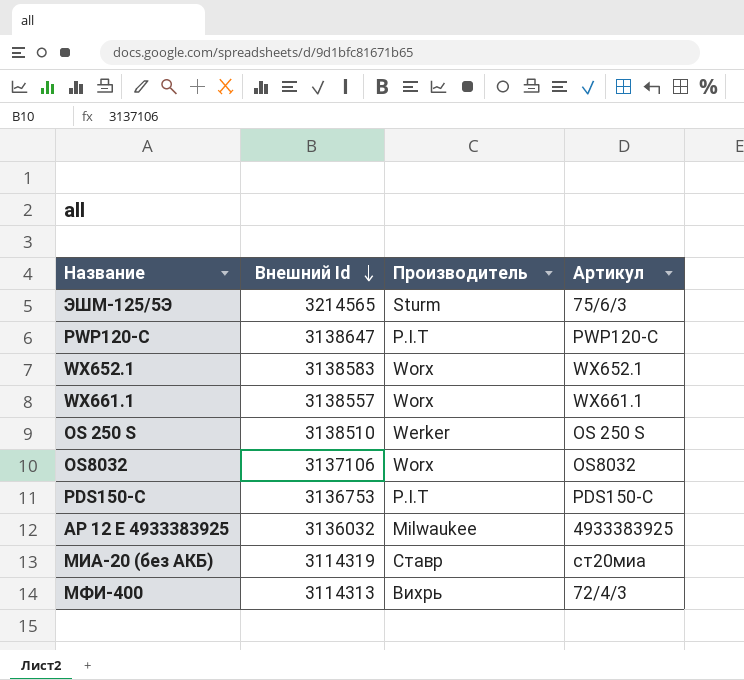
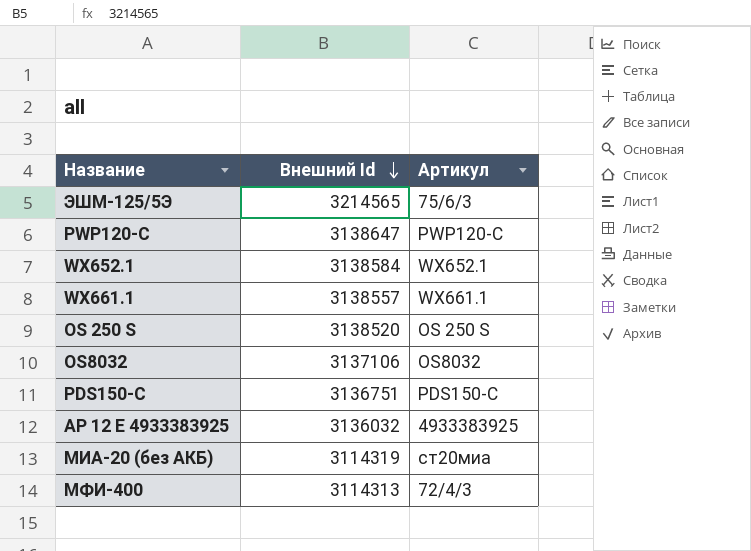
column Производитель | position: 3 -> none
WX652.1 | Внешний Id: 3138583 -> 3138584
OS 250 S | Внешний Id: 3138510 -> 3138520
PDS150-C | Внешний Id: 3136753 -> 3136751

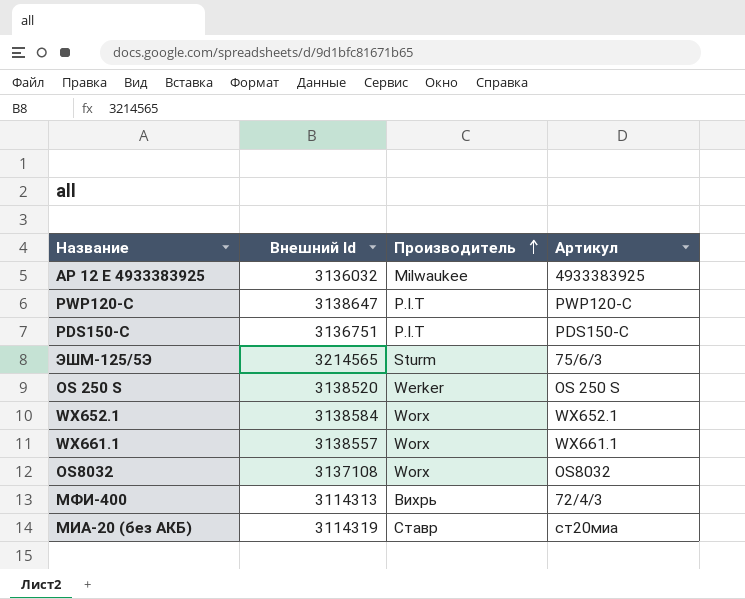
row order: Внешний Id descending -> Производитель ascending
column Производитель | position: none -> 3
OS8032 | Внешний Id: 3137106 -> 3137108

